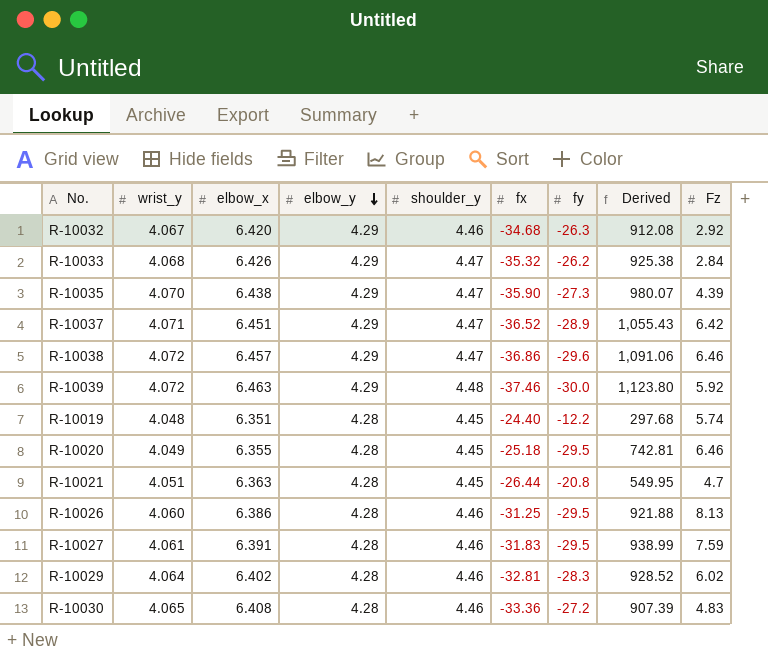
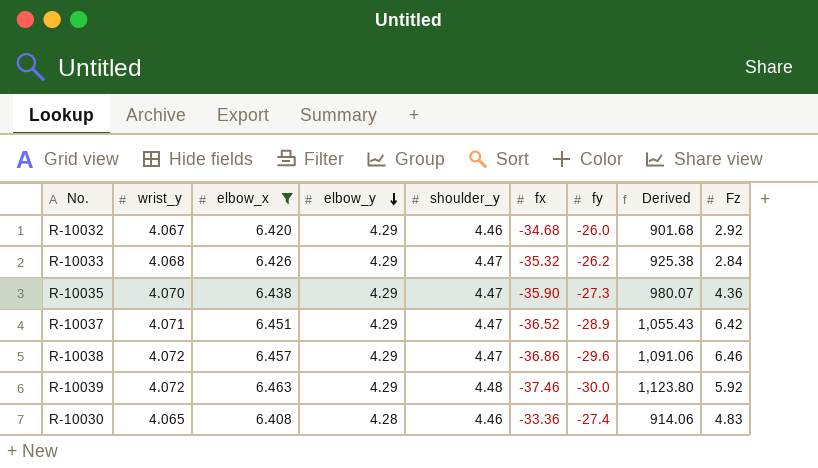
filter: none -> elbow_x >= 6.408
R-10032 | fy: -26.3 -> -26.0
R-10032 | Derived: 912.08 -> 901.68
R-10035 | Fz: 4.39 -> 4.36
R-10030 | fy: -27.2 -> -27.4
R-10030 | Derived: 907.39 -> 914.06

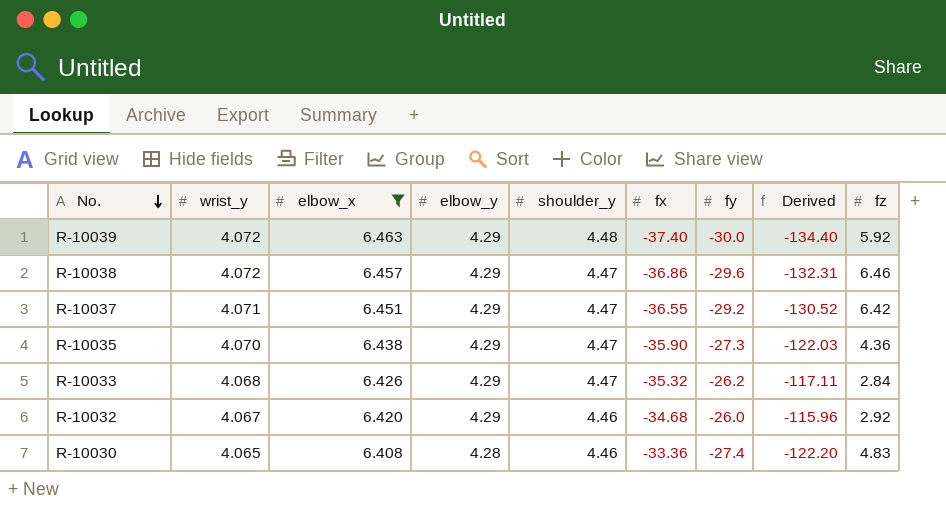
row order: elbow_y descending -> No. descending
column Derived | formula: [fx] * [fy] -> [shoulder_y] * [fy]
column name: Fz -> fz
R-10039 | fx: -37.46 -> -37.40
R-10037 | fx: -36.52 -> -36.55
R-10037 | fy: -28.9 -> -29.2

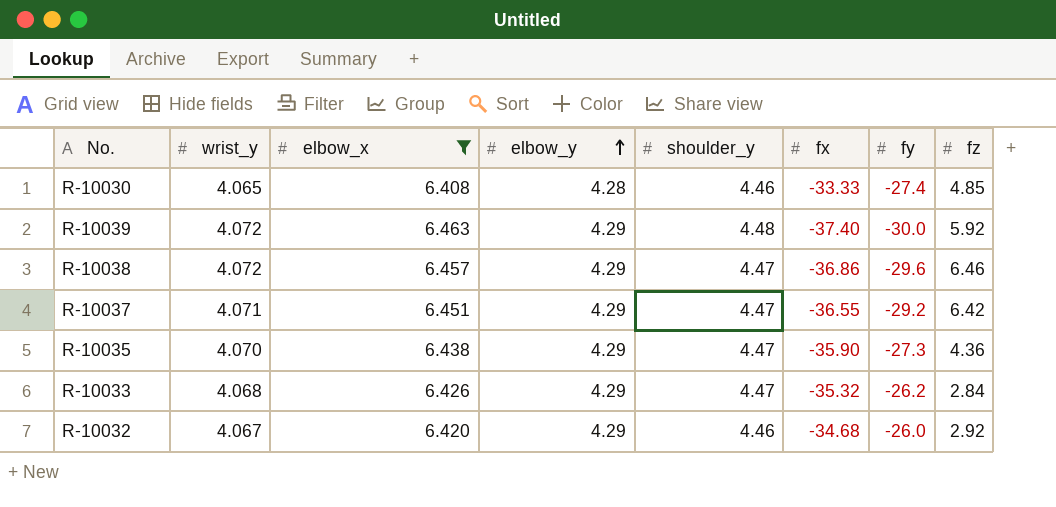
row order: No. descending -> elbow_y ascending
column Derived | formula: [shoulder_y] * [fy] -> none
R-10030 | fx: -33.36 -> -33.33
R-10030 | fz: 4.83 -> 4.85

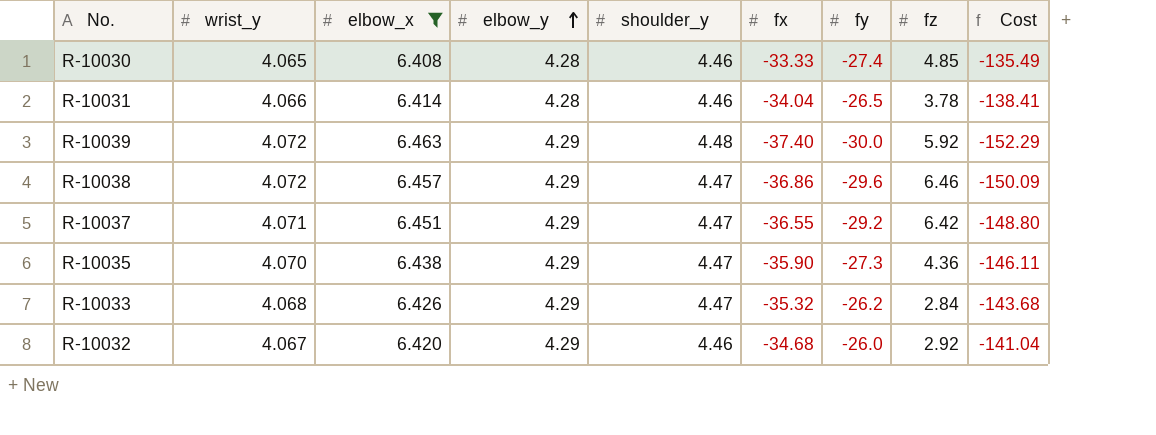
column Cost | formula: none -> [wrist_y] * [fx]
row R-10031: none -> 4.066 | 6.414 | 4.28 | 4.46 | -34.04 | -26.5 | 3.78 | -138.41

